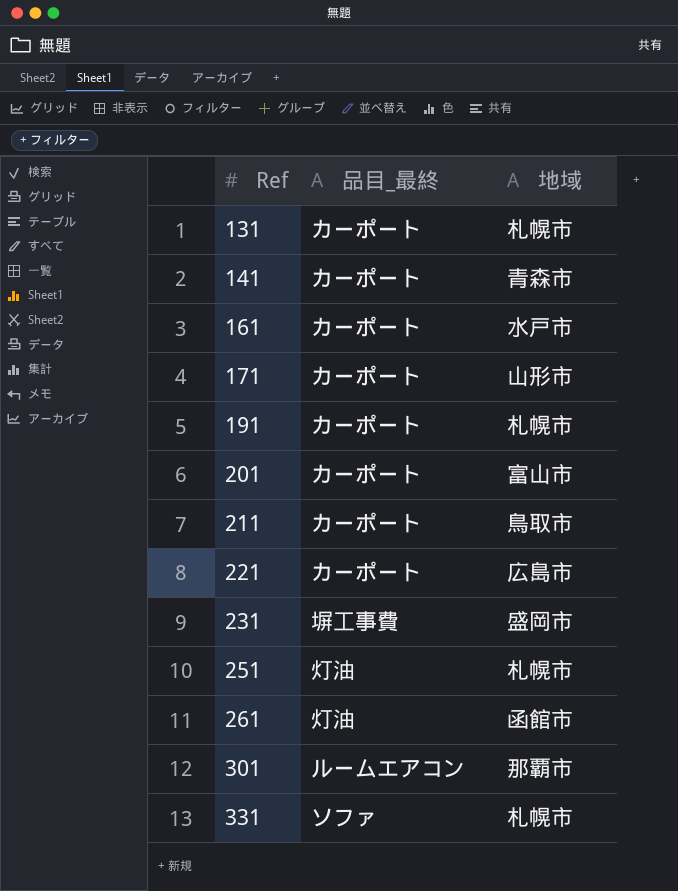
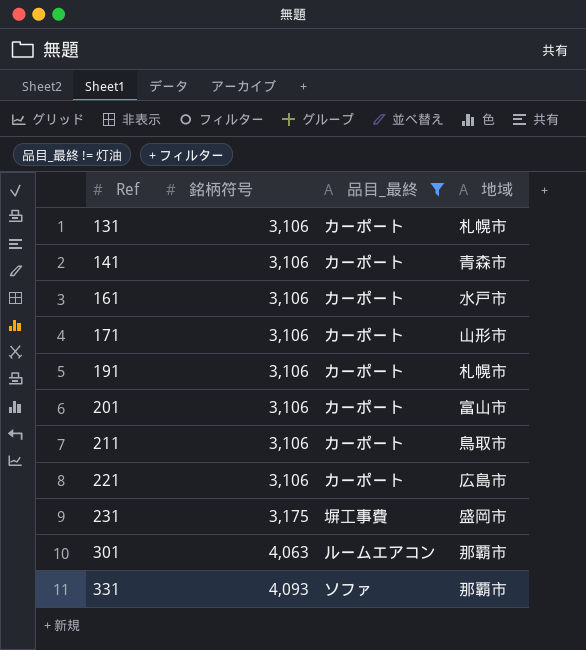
filter: none -> 品目_最終 != 灯油
column 銘柄符号 | position: none -> 2
331 | 地域: 札幌市 -> 那覇市

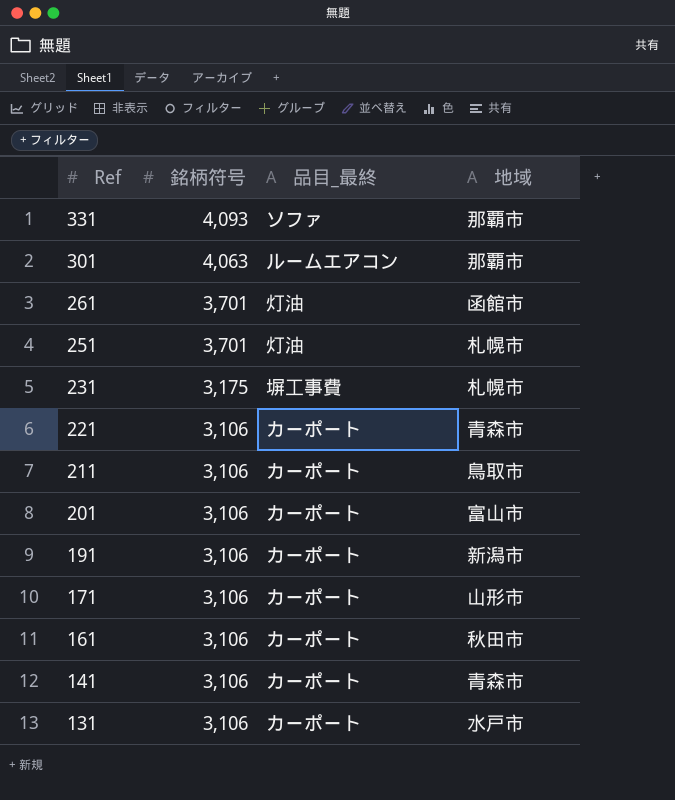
filter: 品目_最終 != 灯油 -> none
row order: Ref ascending -> Ref descending
231 | 地域: 盛岡市 -> 札幌市
221 | 地域: 広島市 -> 青森市
191 | 地域: 札幌市 -> 新潟市
161 | 地域: 水戸市 -> 秋田市
131 | 地域: 札幌市 -> 水戸市

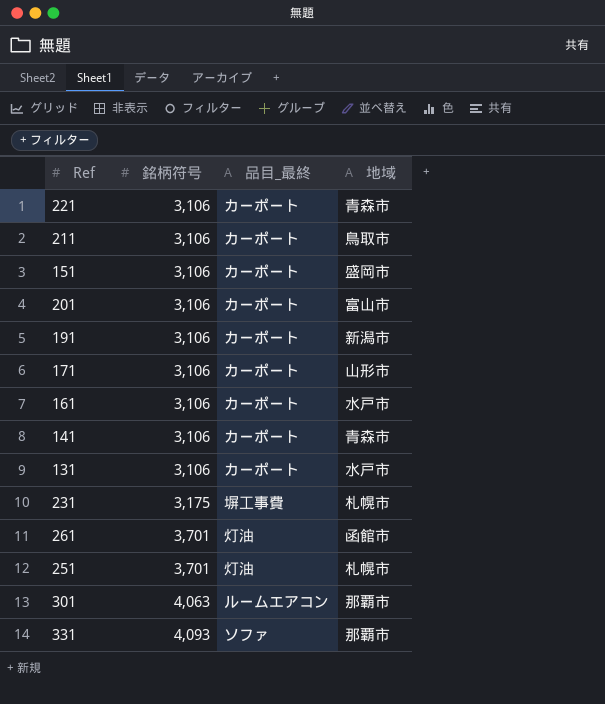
row order: Ref descending -> 銘柄符号 ascending
row 151: none -> 3,106 | カーポート | 盛岡市
161 | 地域: 秋田市 -> 水戸市

